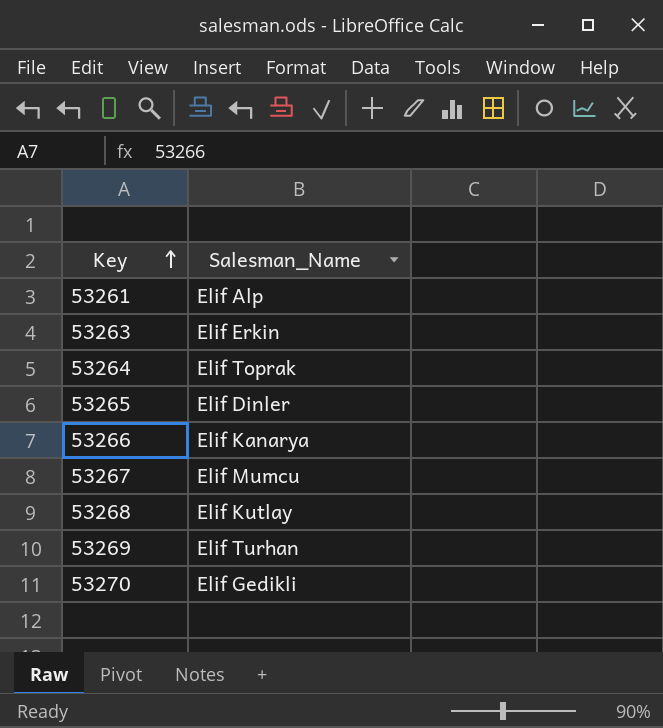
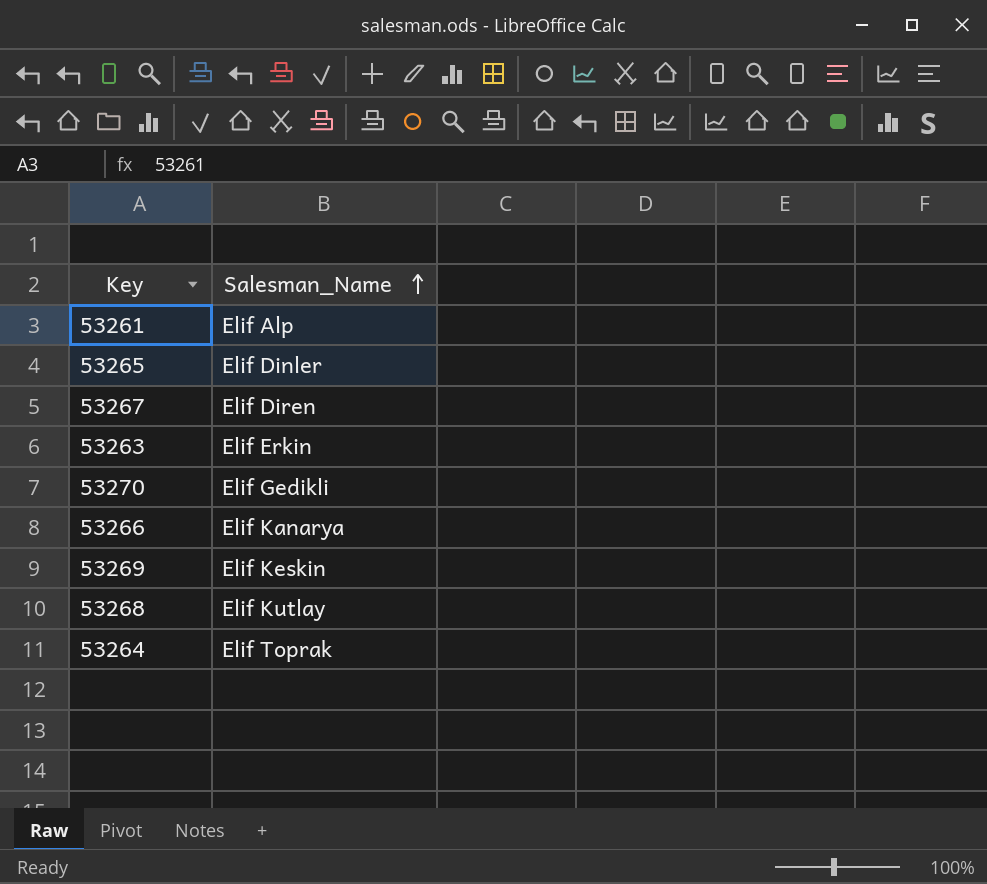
row order: Key ascending -> Salesman_Name ascending
53267 | Salesman_Name: Elif Mumcu -> Elif Diren
53269 | Salesman_Name: Elif Turhan -> Elif Keskin

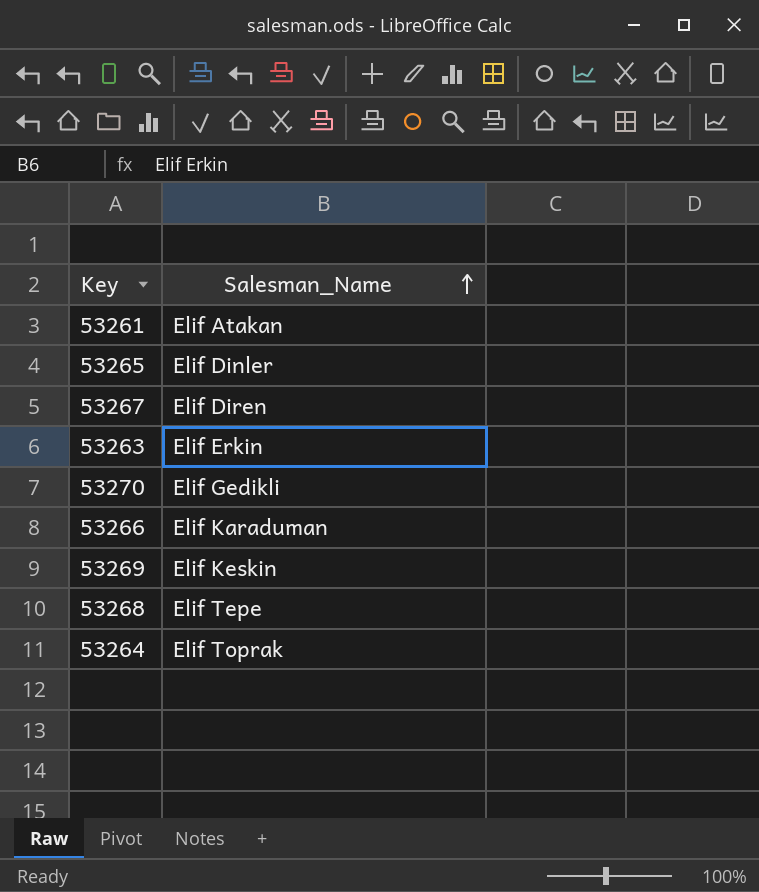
53261 | Salesman_Name: Elif Alp -> Elif Atakan
53266 | Salesman_Name: Elif Kanarya -> Elif Karaduman
53268 | Salesman_Name: Elif Kutlay -> Elif Tepe

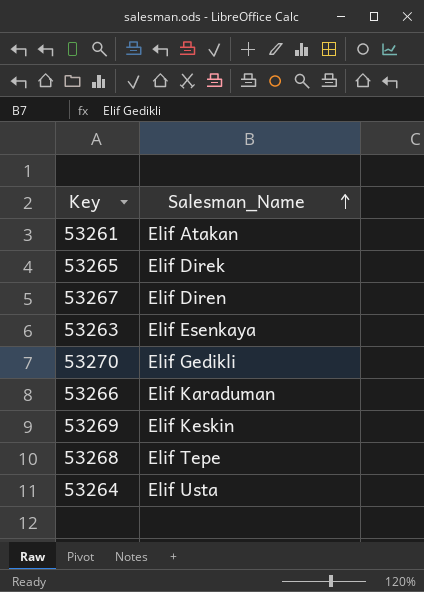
53265 | Salesman_Name: Elif Dinler -> Elif Direk
53263 | Salesman_Name: Elif Erkin -> Elif Esenkaya
53264 | Salesman_Name: Elif Toprak -> Elif Usta

